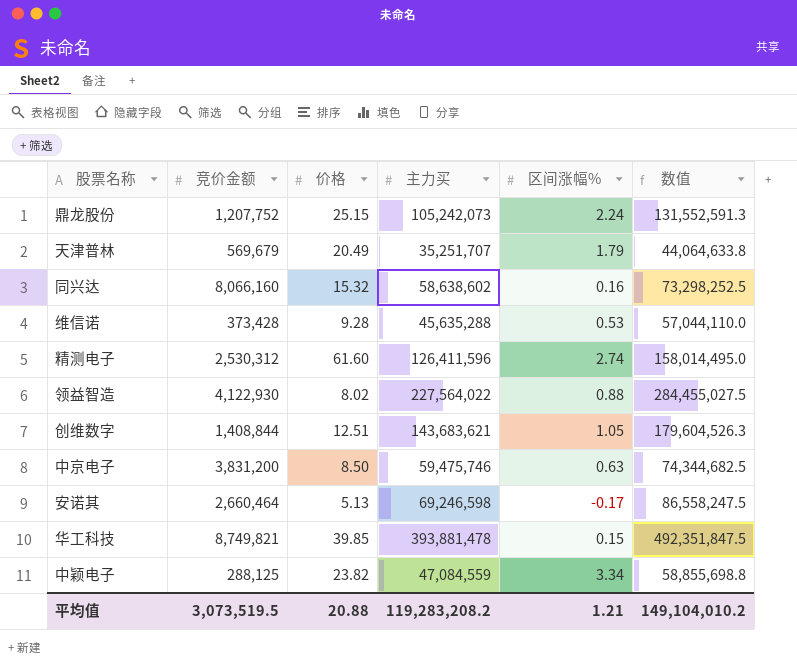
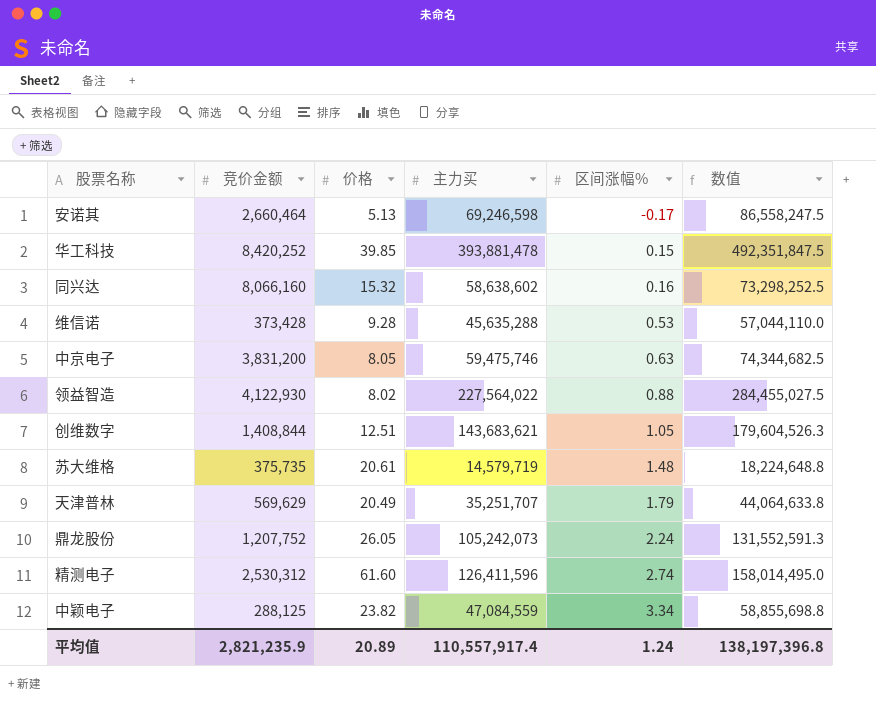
row order: none -> 区间涨幅% ascending
华工科技 | 竞价金额: 8,749,821 -> 8,420,252
中京电子 | 价格: 8.50 -> 8.05
row 苏大维格: none -> 375,735 | 20.61 | 14,579,719 | 1.48 | 18,224,648.8
天津普林 | 竞价金额: 569,679 -> 569,629
鼎龙股份 | 价格: 25.15 -> 26.05
平均值 | 竞价金额: 3,073,519.5 -> 2,821,235.9
平均值 | 价格: 20.88 -> 20.89
平均值 | 主力买: 119,283,208.2 -> 110,557,917.4
平均值 | 区间涨幅%: 1.21 -> 1.24
平均值 | 数值: 149,104,010.2 -> 138,197,396.8

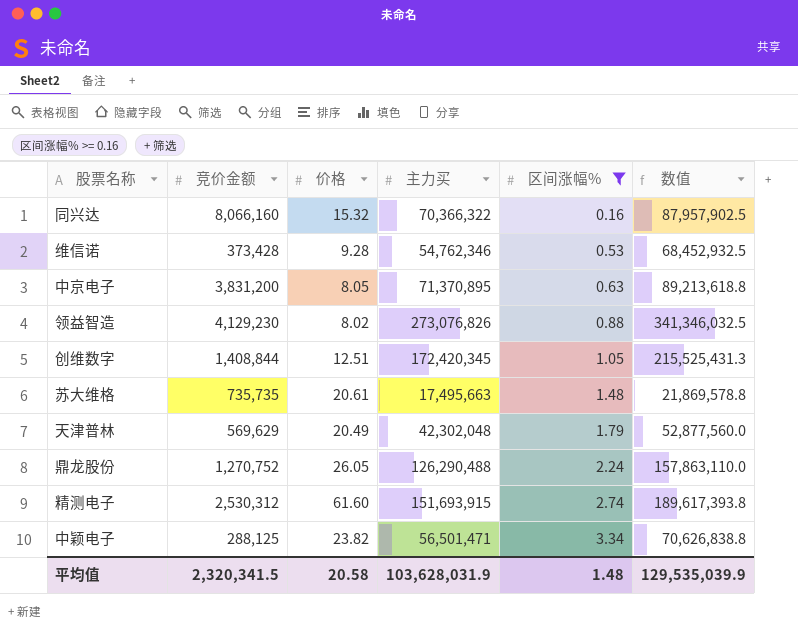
filter: none -> 区间涨幅% >= 0.16
同兴达 | 主力买: 58,638,602 -> 70,366,322
同兴达 | 数值: 73,298,252.5 -> 87,957,902.5
维信诺 | 主力买: 45,635,288 -> 54,762,346
维信诺 | 数值: 57,044,110.0 -> 68,452,932.5
中京电子 | 主力买: 59,475,746 -> 71,370,895
中京电子 | 数值: 74,344,682.5 -> 89,213,618.8
领益智造 | 竞价金额: 4,122,930 -> 4,129,230
领益智造 | 主力买: 227,564,022 -> 273,076,826
领益智造 | 数值: 284,455,027.5 -> 341,346,032.5
创维数字 | 主力买: 143,683,621 -> 172,420,345
创维数字 | 数值: 179,604,526.3 -> 215,525,431.3
苏大维格 | 竞价金额: 375,735 -> 735,735
苏大维格 | 主力买: 14,579,719 -> 17,495,663
苏大维格 | 数值: 18,224,648.8 -> 21,869,578.8
天津普林 | 主力买: 35,251,707 -> 42,302,048
天津普林 | 数值: 44,064,633.8 -> 52,877,560.0
鼎龙股份 | 竞价金额: 1,207,752 -> 1,270,752
鼎龙股份 | 主力买: 105,242,073 -> 126,290,488
鼎龙股份 | 数值: 131,552,591.3 -> 157,863,110.0
精测电子 | 主力买: 126,411,596 -> 151,693,915
精测电子 | 数值: 158,014,495.0 -> 189,617,393.8
中颖电子 | 主力买: 47,084,559 -> 56,501,471
中颖电子 | 数值: 58,855,698.8 -> 70,626,838.8
平均值 | 竞价金额: 2,821,235.9 -> 2,320,341.5
平均值 | 价格: 20.89 -> 20.58
平均值 | 主力买: 110,557,917.4 -> 103,628,031.9
平均值 | 区间涨幅%: 1.24 -> 1.48
平均值 | 数值: 138,197,396.8 -> 129,535,039.9

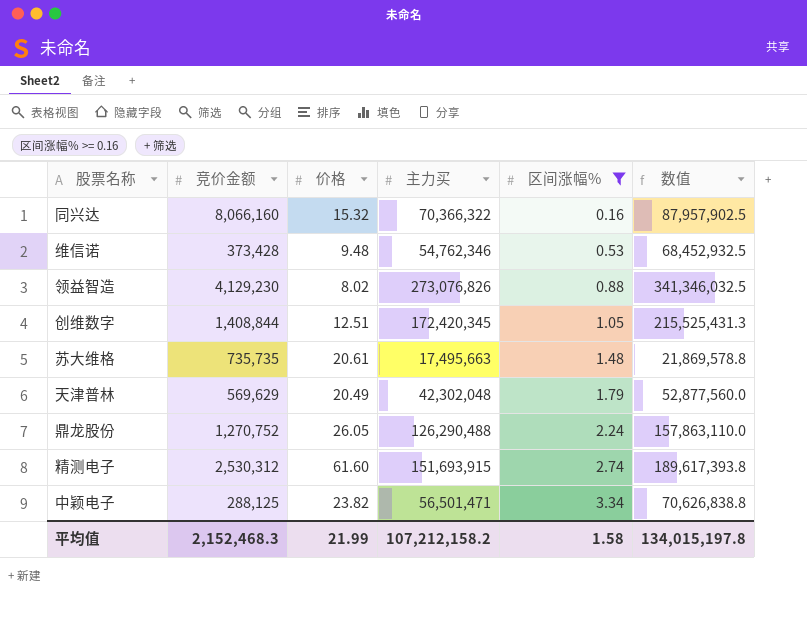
row 中京电子: 3,831,200 | 8.05 | 71,370,895 | 0.63 | 89,213,618.8 -> none
维信诺 | 价格: 9.28 -> 9.48
平均值 | 竞价金额: 2,320,341.5 -> 2,152,468.3
平均值 | 价格: 20.58 -> 21.99
平均值 | 主力买: 103,628,031.9 -> 107,212,158.2
平均值 | 区间涨幅%: 1.48 -> 1.58
平均值 | 数值: 129,535,039.9 -> 134,015,197.8

